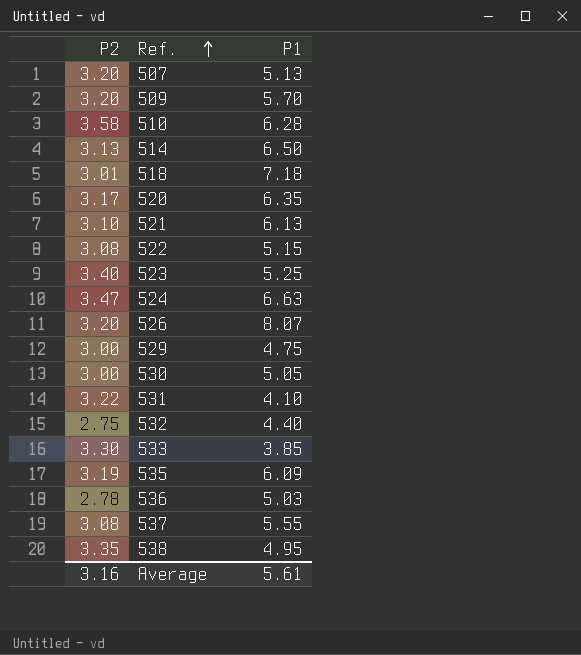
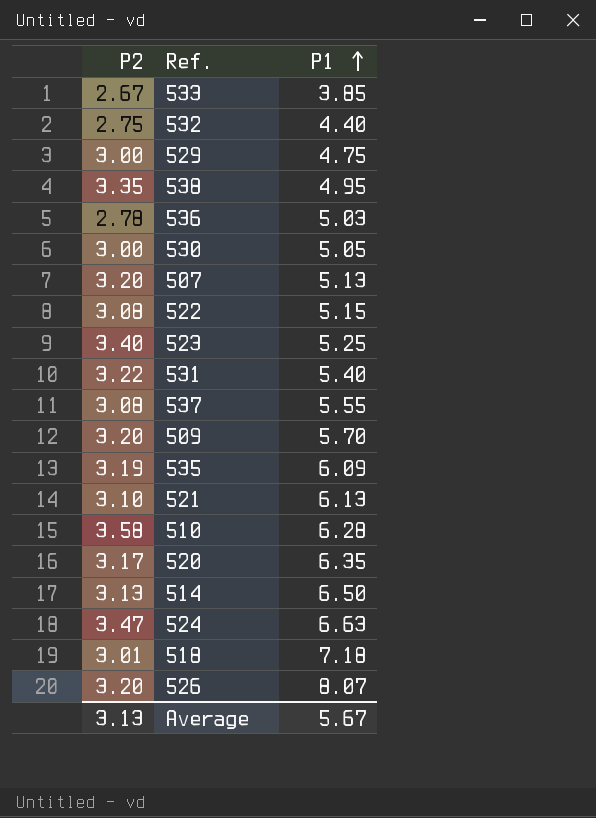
row order: Ref. ascending -> P1 ascending
533 | P2: 3.30 -> 2.67
531 | P1: 4.10 -> 5.40
Average | P2: 3.16 -> 3.13
Average | P1: 5.61 -> 5.67

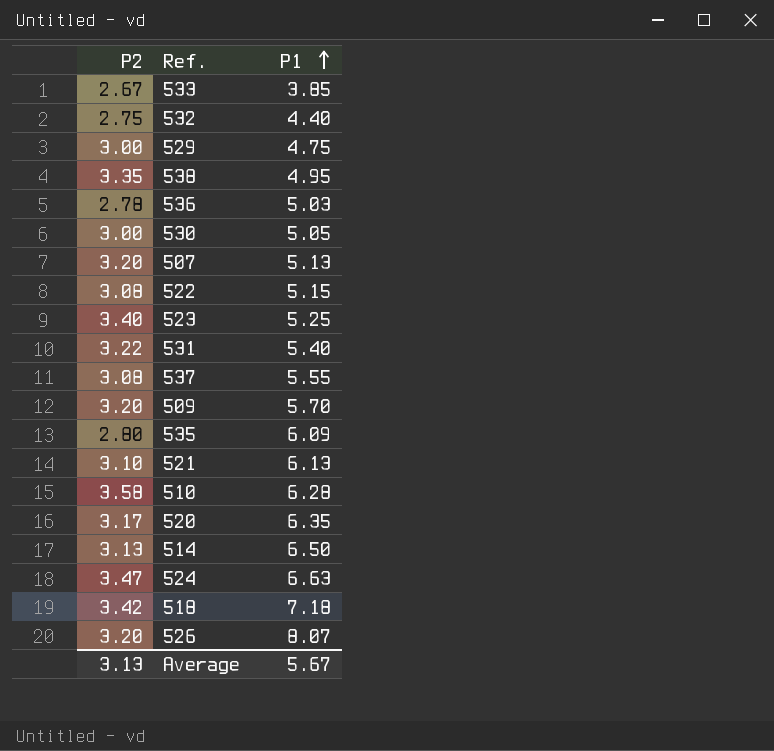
535 | P2: 3.19 -> 2.80
518 | P2: 3.01 -> 3.42

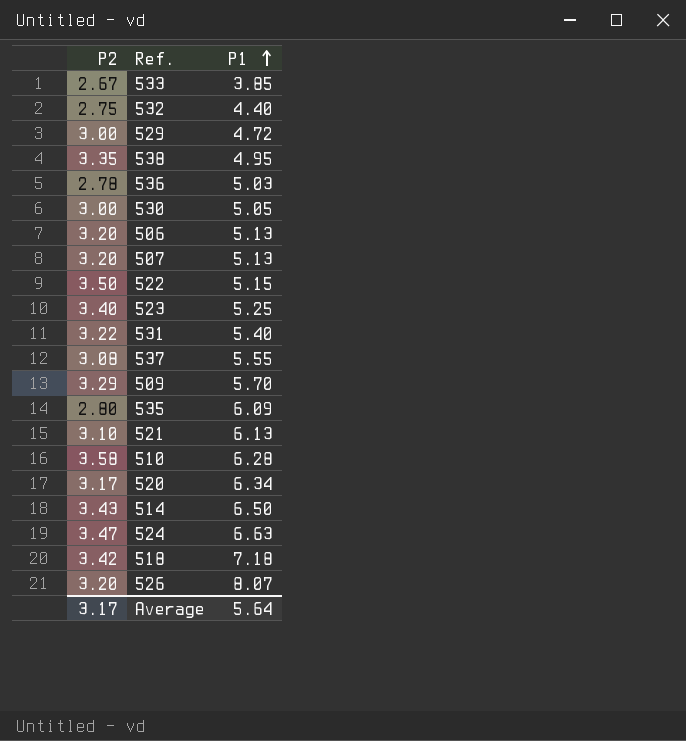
529 | P1: 4.75 -> 4.72
row 506: none -> 3.20 | 5.13
522 | P2: 3.08 -> 3.50
509 | P2: 3.20 -> 3.29
520 | P1: 6.35 -> 6.34
514 | P2: 3.13 -> 3.43
Average | P2: 3.13 -> 3.17
Average | P1: 5.67 -> 5.64

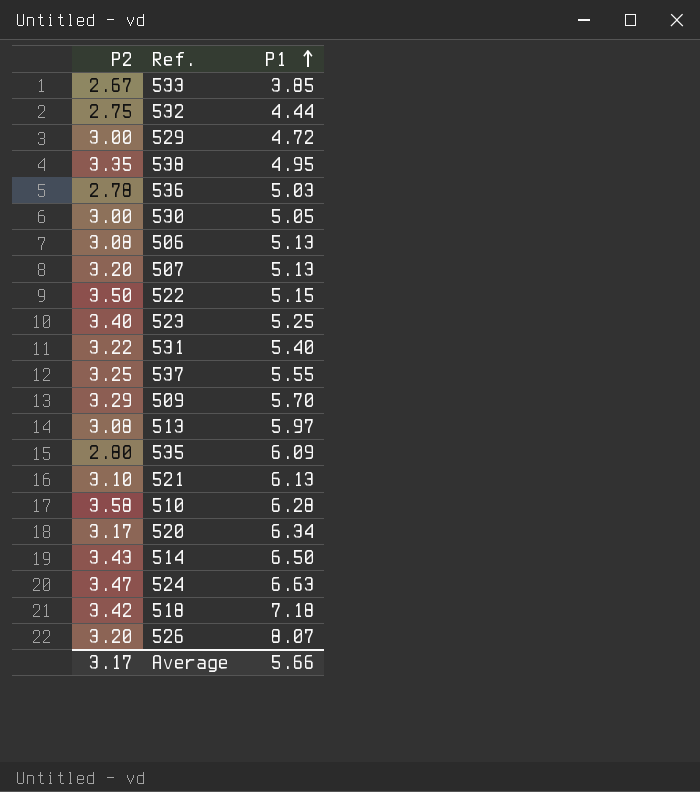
532 | P1: 4.40 -> 4.44
506 | P2: 3.20 -> 3.08
537 | P2: 3.08 -> 3.25
row 513: none -> 3.08 | 5.97
Average | P1: 5.64 -> 5.66

